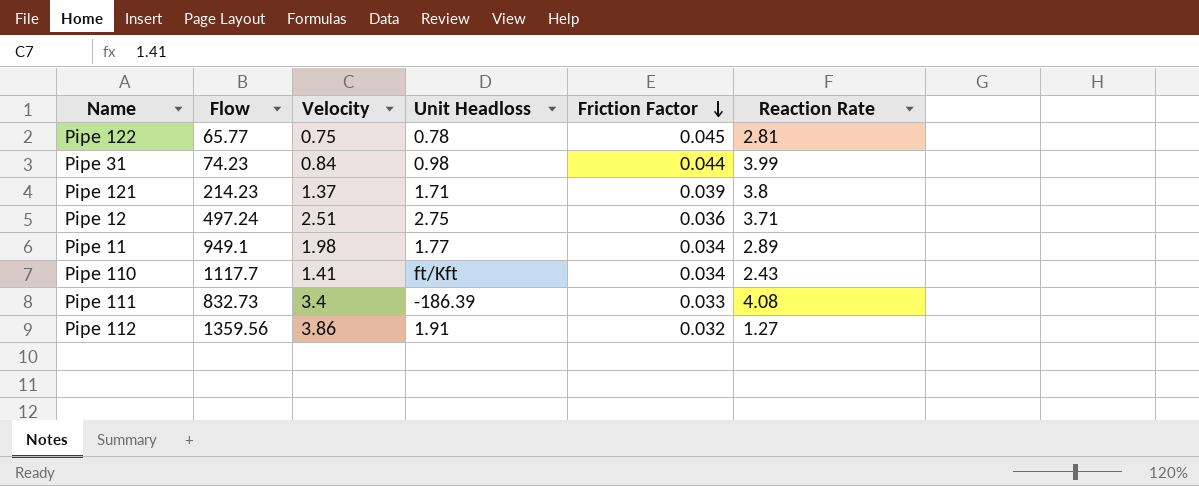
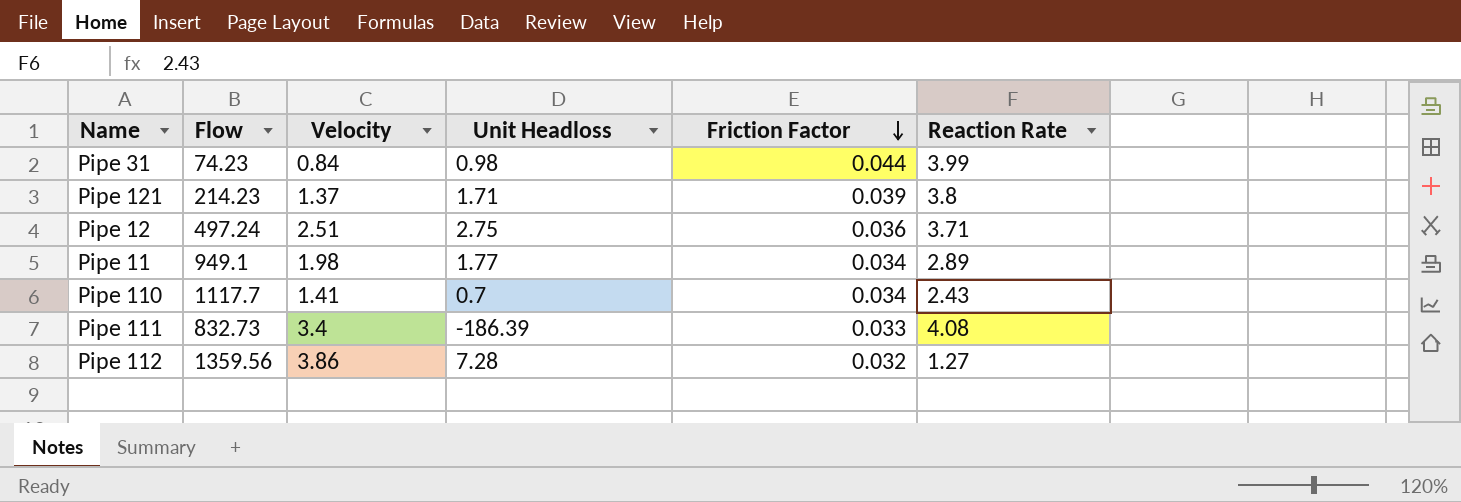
row Pipe 122: 65.77 | 0.75 | 0.78 | 0.045 | 2.81 -> none
Pipe 110 | Unit Headloss: ft/Kft -> 0.7
Pipe 112 | Unit Headloss: 1.91 -> 7.28

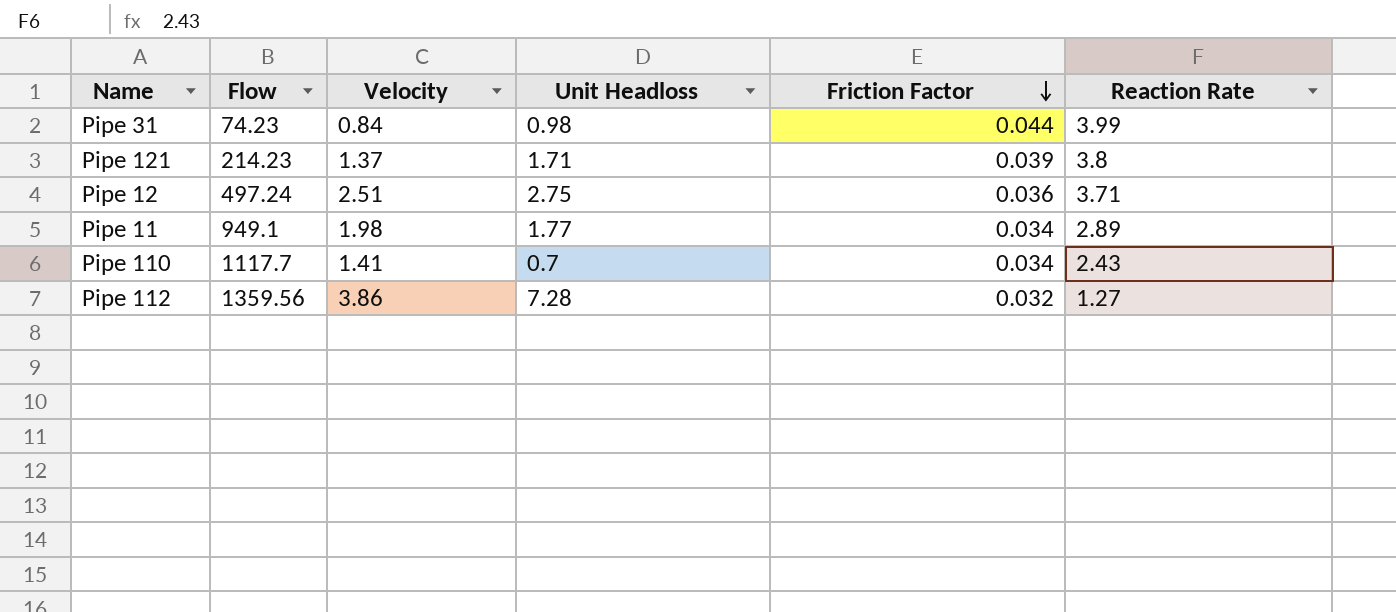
row Pipe 111: 832.73 | 3.4 | -186.39 | 0.033 | 4.08 -> none

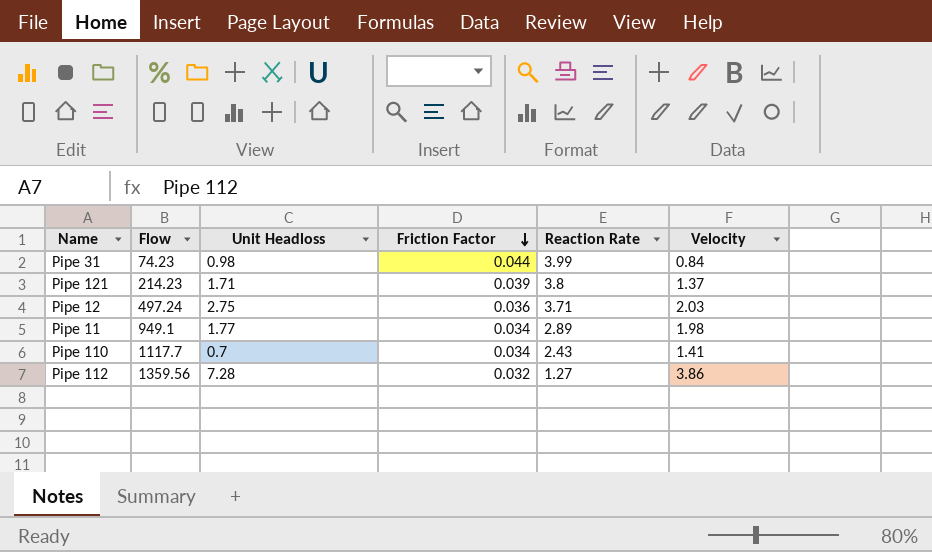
column Velocity | position: 3 -> 6
Pipe 12 | Velocity: 2.51 -> 2.03

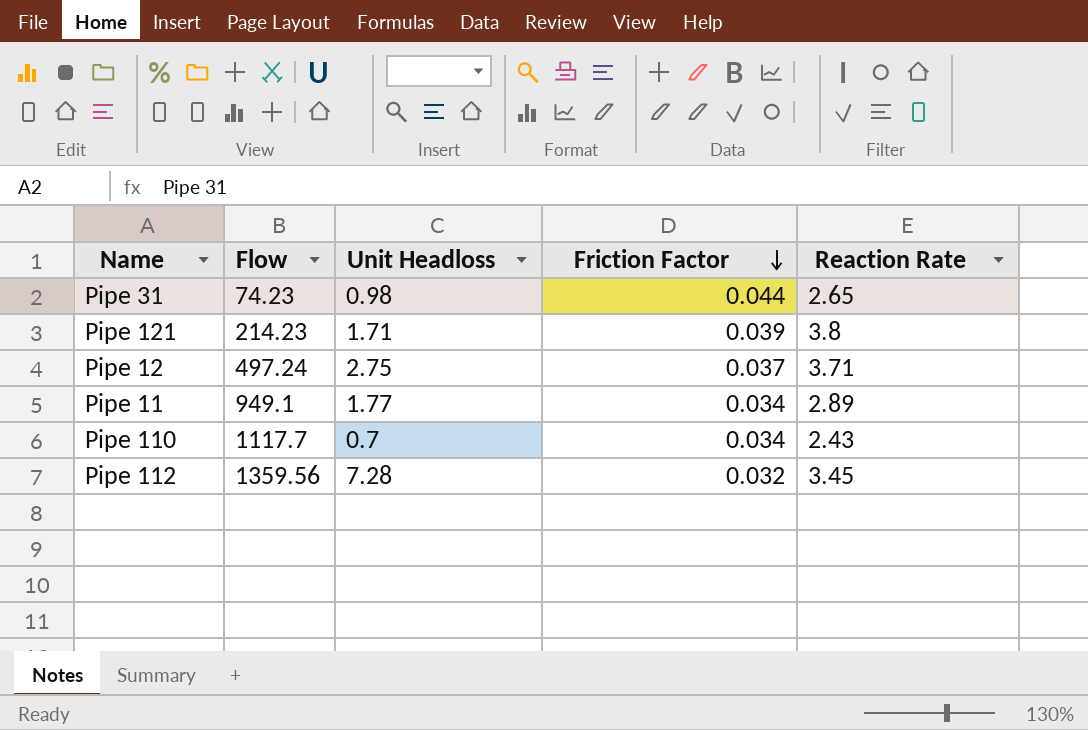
column Velocity | position: 6 -> none
Pipe 31 | Reaction Rate: 3.99 -> 2.65
Pipe 12 | Friction Factor: 0.036 -> 0.037
Pipe 112 | Reaction Rate: 1.27 -> 3.45

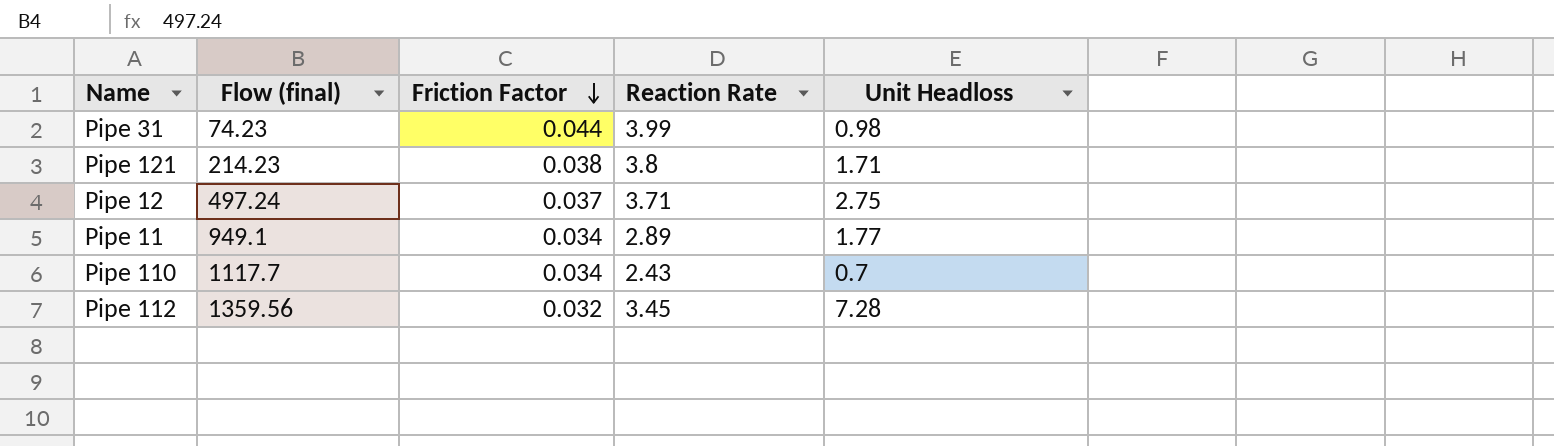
column name: Flow -> Flow (final)
column Unit Headloss | position: 3 -> 5
Pipe 31 | Reaction Rate: 2.65 -> 3.99
Pipe 121 | Friction Factor: 0.039 -> 0.038

